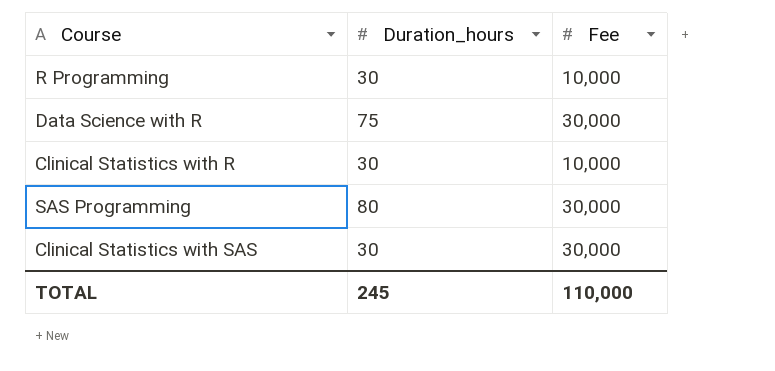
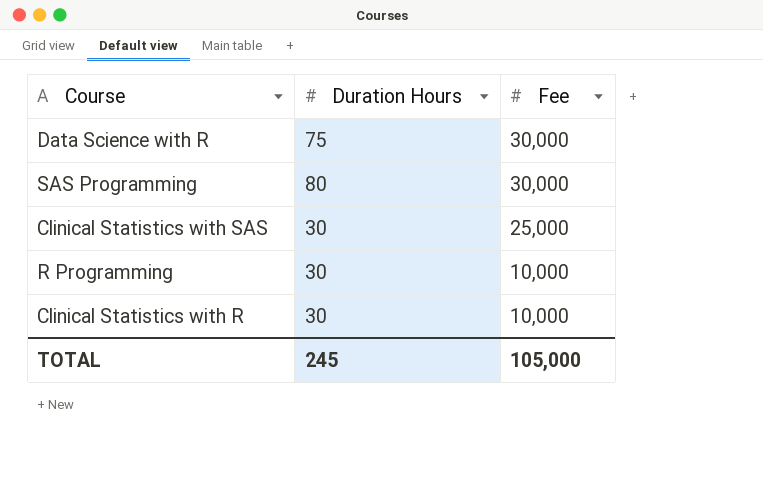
row order: none -> Fee descending
column name: Duration_hours -> Duration Hours
Clinical Statistics with SAS | Fee: 30,000 -> 25,000
TOTAL | Fee: 110,000 -> 105,000

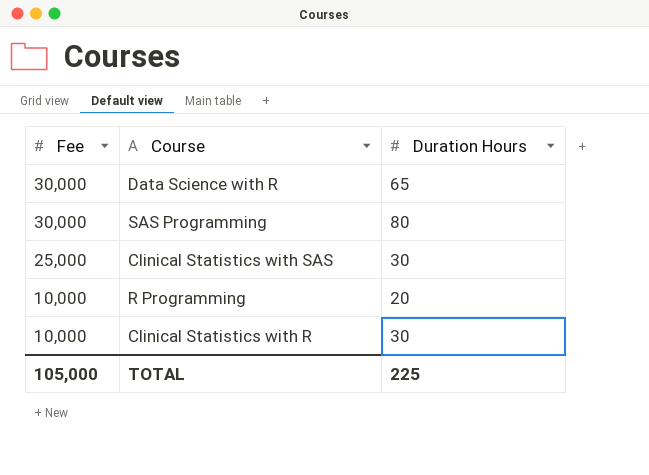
column Fee | position: 3 -> 1
Data Science with R | Duration Hours: 75 -> 65
R Programming | Duration Hours: 30 -> 20
TOTAL | Duration Hours: 245 -> 225

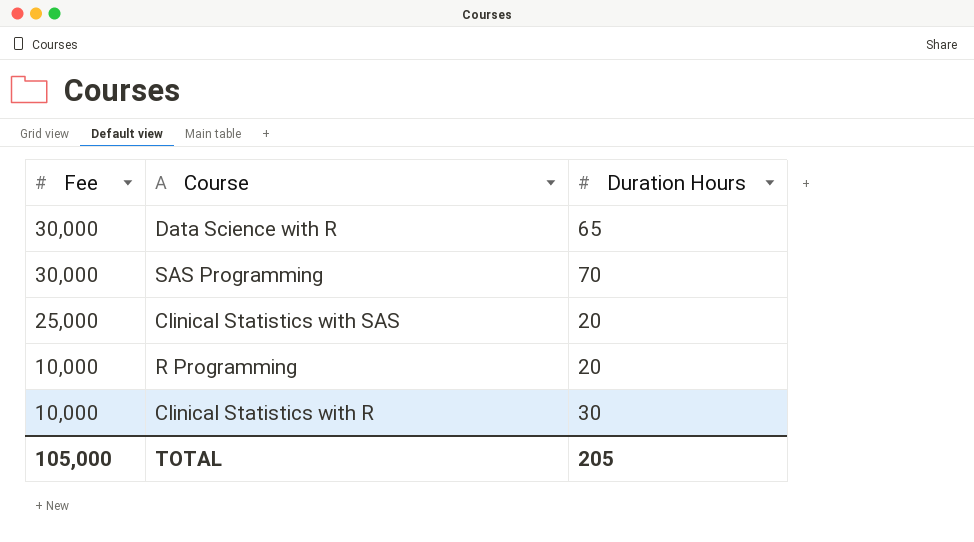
SAS Programming | Duration Hours: 80 -> 70
Clinical Statistics with SAS | Duration Hours: 30 -> 20
TOTAL | Duration Hours: 225 -> 205

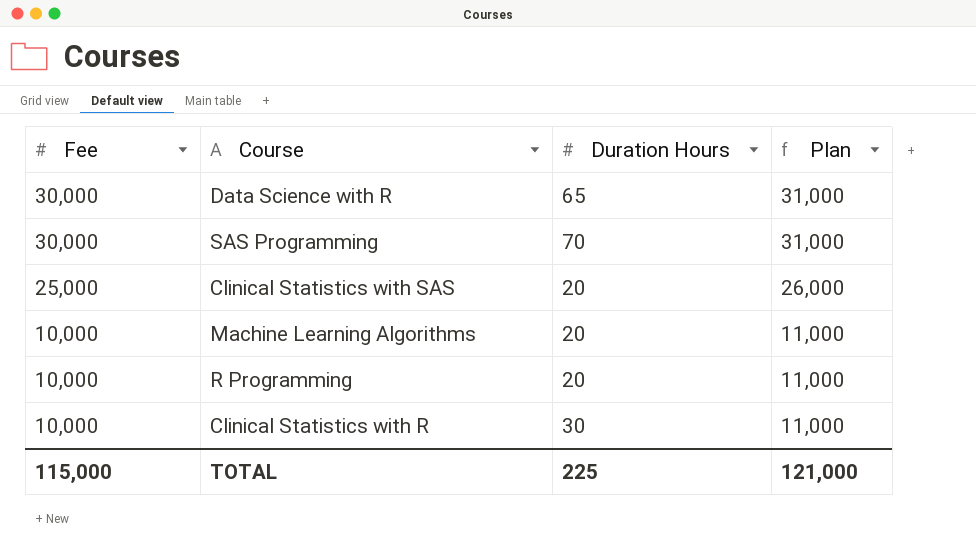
column Plan | formula: none -> [Fee] + 1000
row Machine Learning Algorithms: none -> 10,000 | 20 | 11,000
TOTAL | Fee: 105,000 -> 115,000
TOTAL | Duration Hours: 205 -> 225

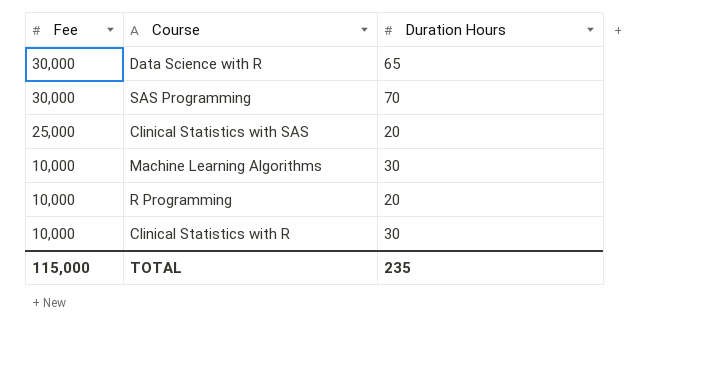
column Plan | formula: [Fee] + 1000 -> none
Machine Learning Algorithms | Duration Hours: 20 -> 30
TOTAL | Duration Hours: 225 -> 235

